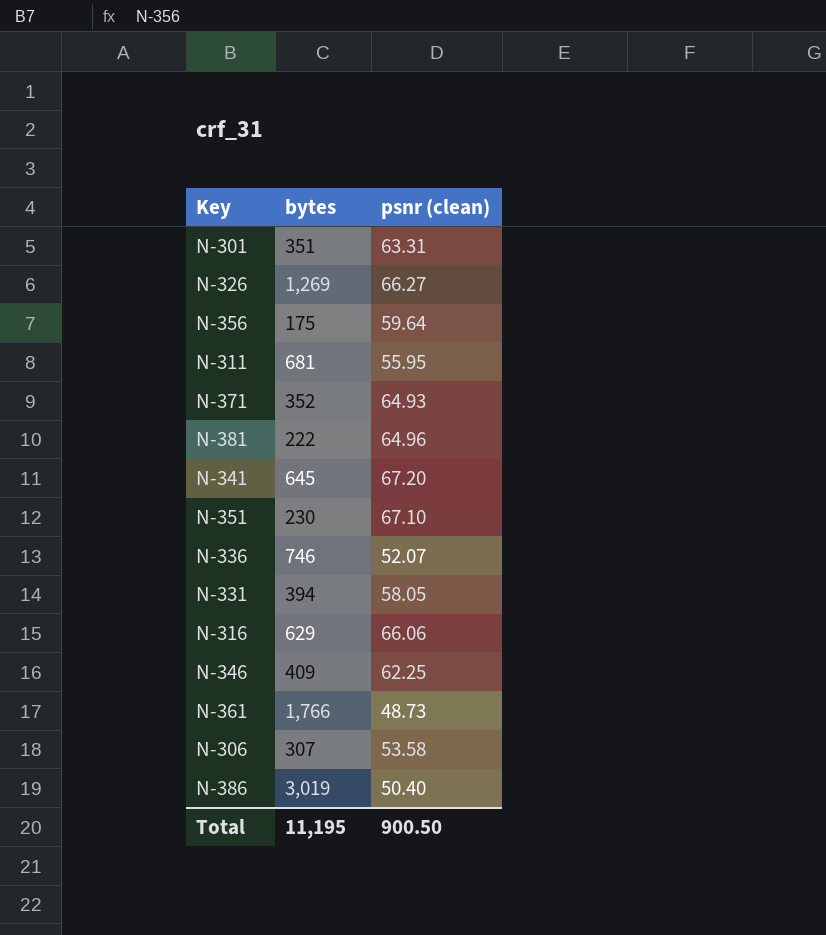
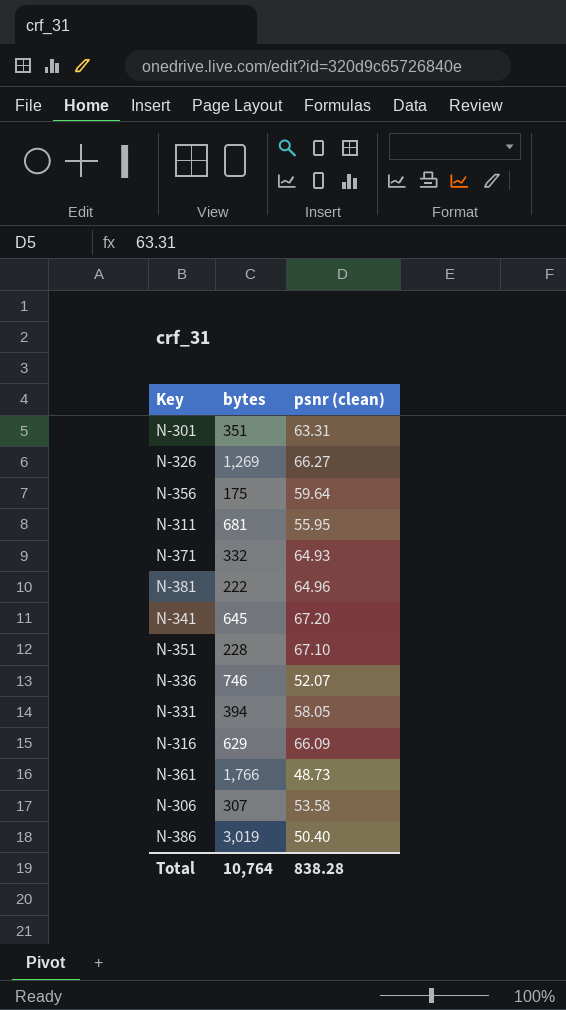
row N-346: 409 | 62.25 -> none
N-371 | bytes: 352 -> 332
N-351 | bytes: 230 -> 228
N-316 | psnr (clean): 66.06 -> 66.09
Total | bytes: 11,195 -> 10,764
Total | psnr (clean): 900.50 -> 838.28

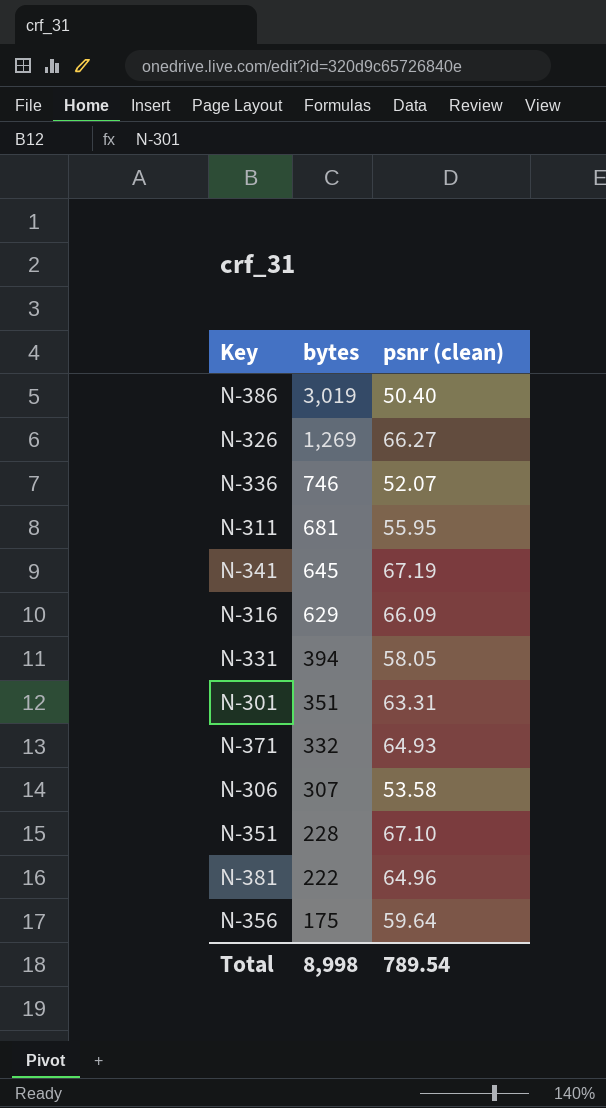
row order: none -> bytes descending
row N-361: 1,766 | 48.73 -> none
N-341 | psnr (clean): 67.20 -> 67.19
Total | bytes: 10,764 -> 8,998
Total | psnr (clean): 838.28 -> 789.54

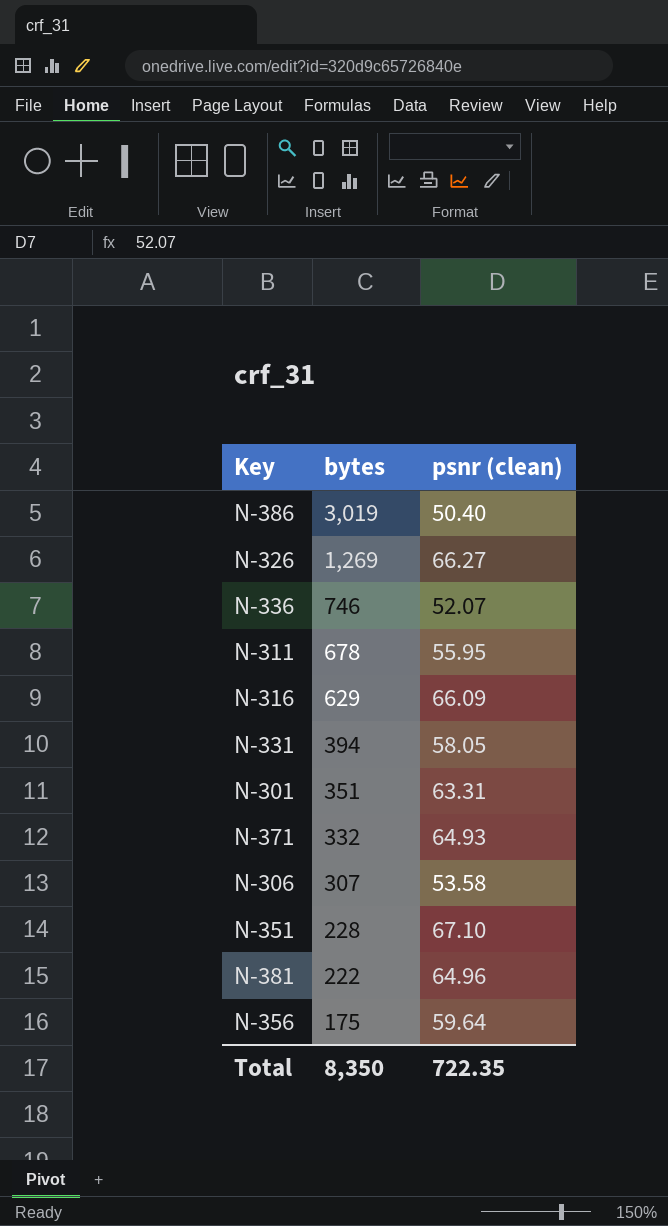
row N-341: 645 | 67.19 -> none
N-311 | bytes: 681 -> 678
Total | bytes: 8,998 -> 8,350
Total | psnr (clean): 789.54 -> 722.35

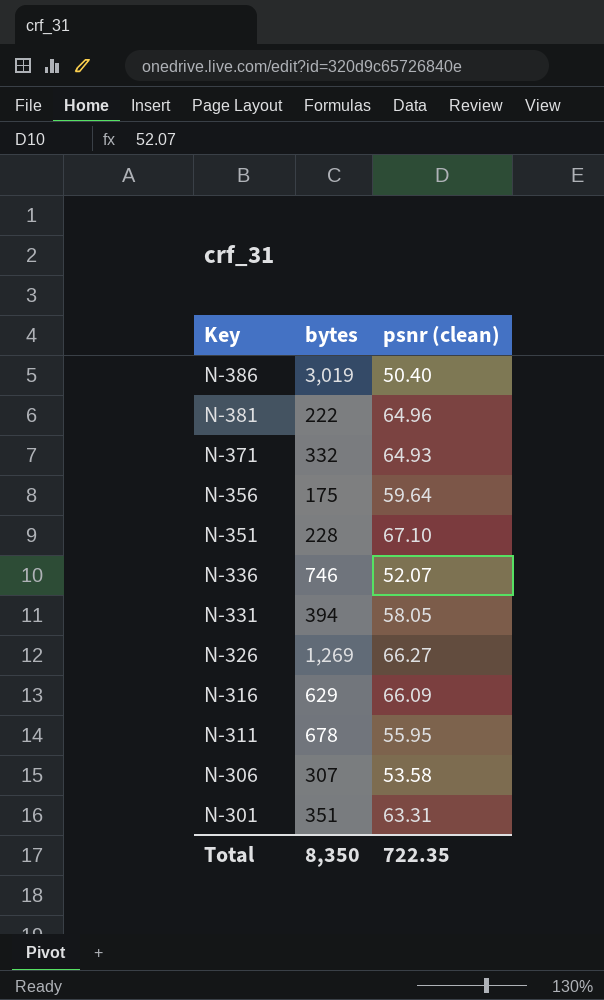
row order: bytes descending -> Key descending

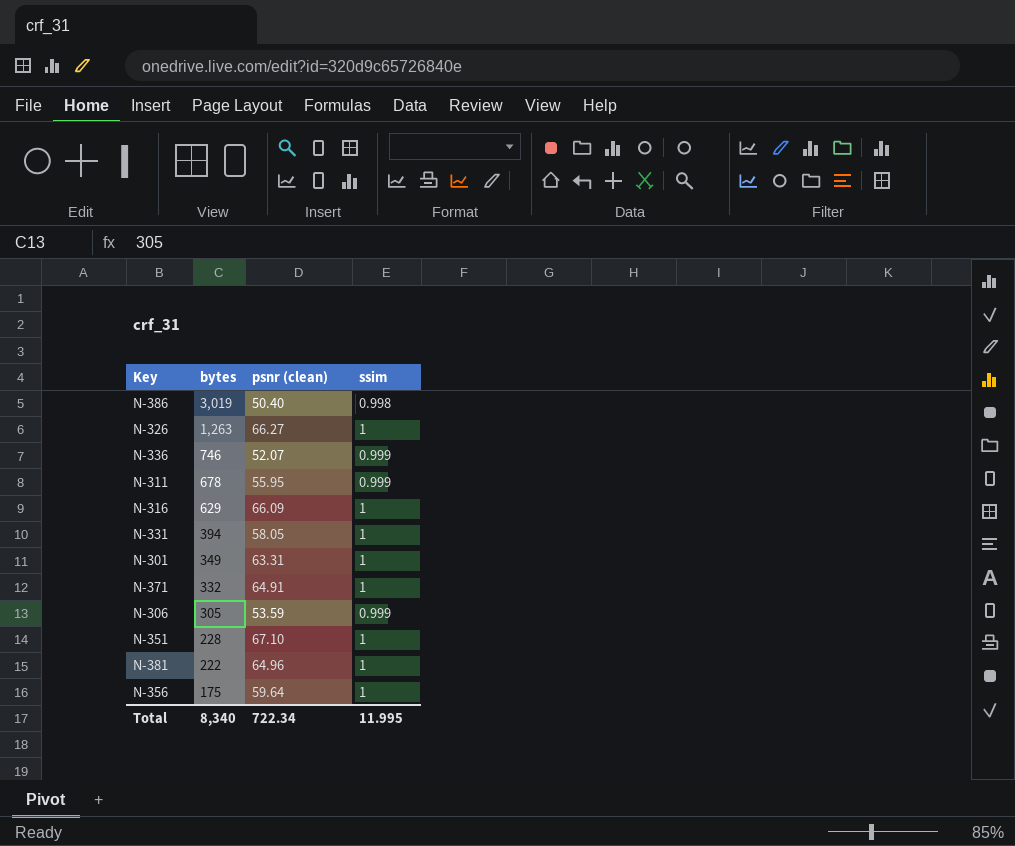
row order: Key descending -> bytes descending
column ssim | position: none -> 4
N-326 | bytes: 1,269 -> 1,263
N-301 | bytes: 351 -> 349
N-371 | psnr (clean): 64.93 -> 64.91
N-306 | bytes: 307 -> 305
N-306 | psnr (clean): 53.58 -> 53.59
Total | bytes: 8,350 -> 8,340
Total | psnr (clean): 722.35 -> 722.34

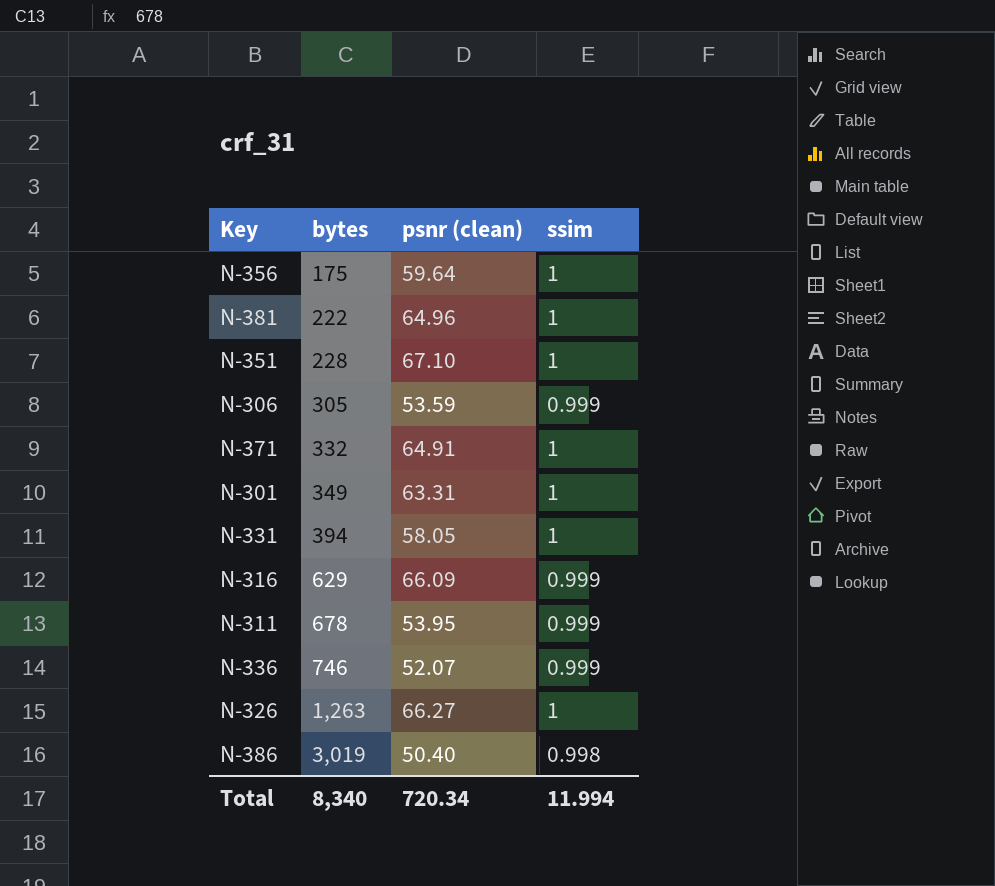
row order: bytes descending -> bytes ascending
N-316 | ssim: 1 -> 0.999
N-311 | psnr (clean): 55.95 -> 53.95
Total | psnr (clean): 722.34 -> 720.34
Total | ssim: 11.995 -> 11.994

